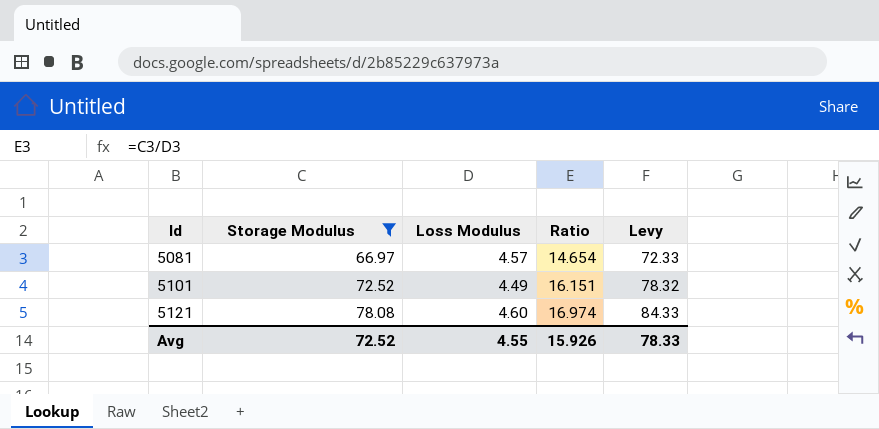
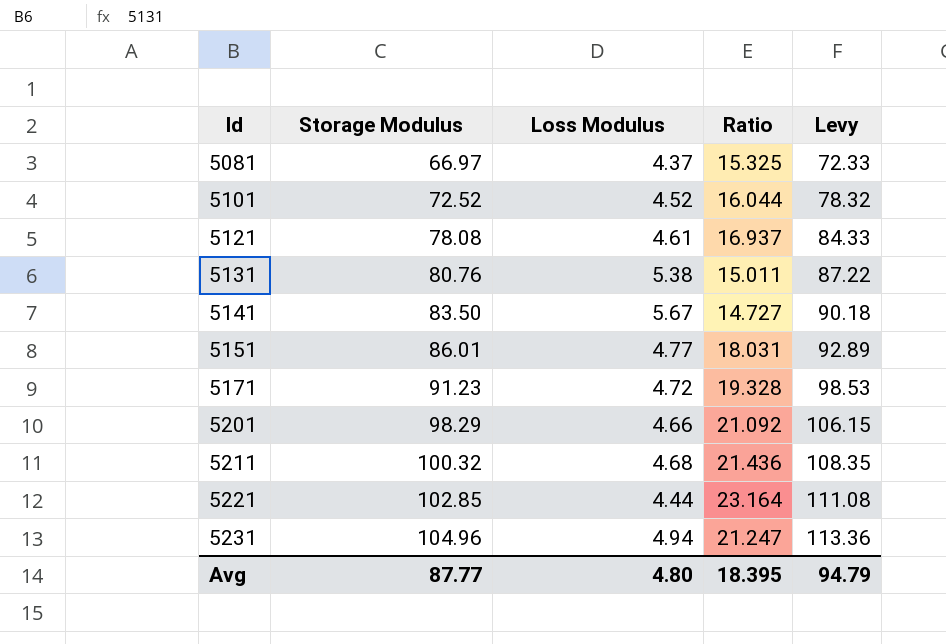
filter: Storage Modulus <= 78.08 -> none
5081 | Loss Modulus: 4.57 -> 4.37
5081 | Ratio: 14.654 -> 15.325
5101 | Loss Modulus: 4.49 -> 4.52
5101 | Ratio: 16.151 -> 16.044
5121 | Loss Modulus: 4.60 -> 4.61
5121 | Ratio: 16.974 -> 16.937
Avg | Storage Modulus: 72.52 -> 87.77
Avg | Loss Modulus: 4.55 -> 4.80
Avg | Ratio: 15.926 -> 18.395
Avg | Levy: 78.33 -> 94.79

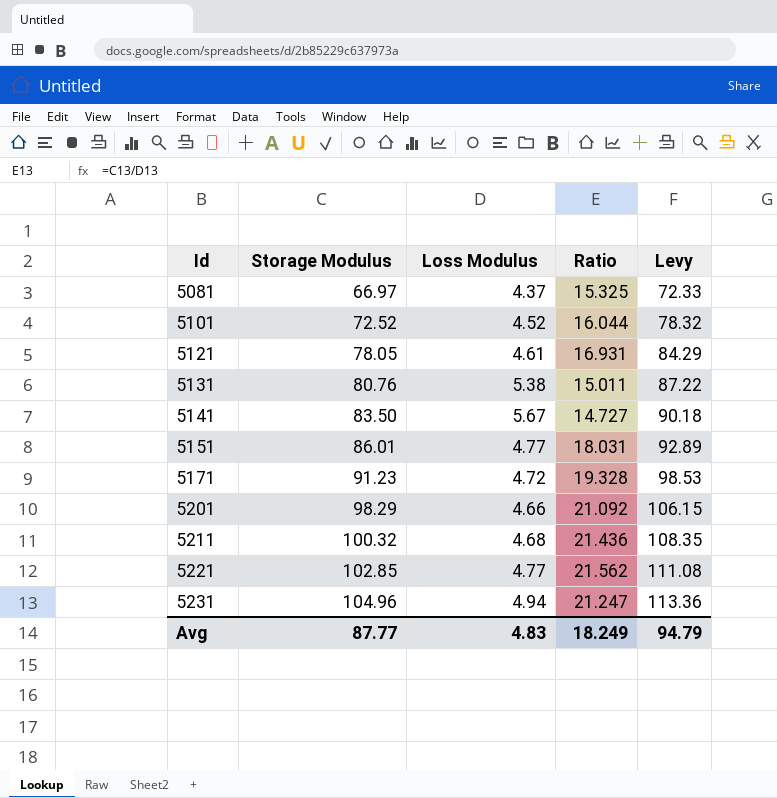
5121 | Storage Modulus: 78.08 -> 78.05
5121 | Ratio: 16.937 -> 16.931
5121 | Levy: 84.33 -> 84.29
5221 | Loss Modulus: 4.44 -> 4.77
5221 | Ratio: 23.164 -> 21.562
Avg | Loss Modulus: 4.80 -> 4.83
Avg | Ratio: 18.395 -> 18.249

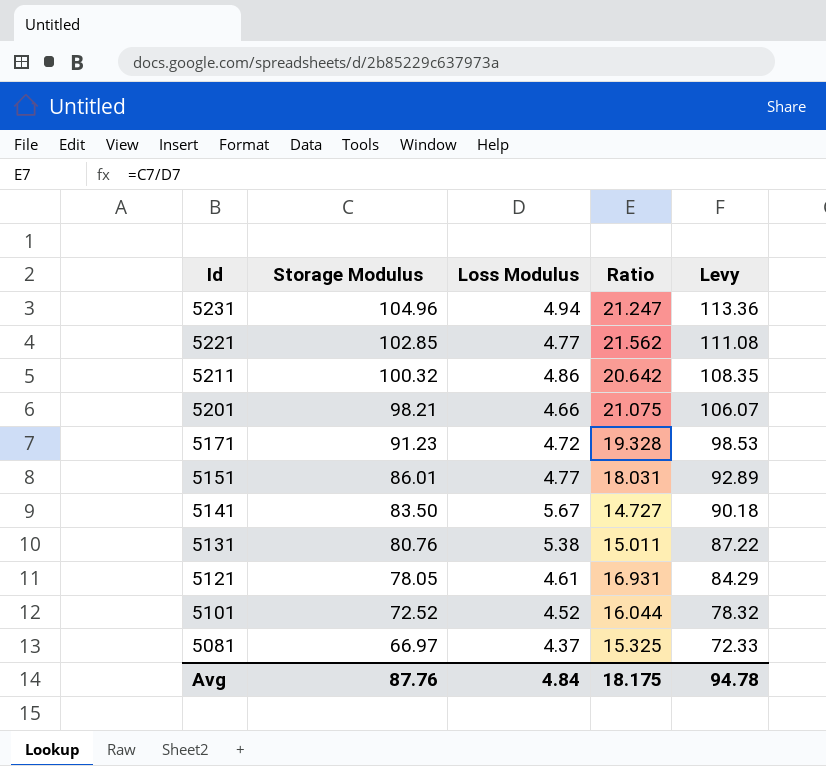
row order: Id ascending -> Id descending
5211 | Loss Modulus: 4.68 -> 4.86
5211 | Ratio: 21.436 -> 20.642
5201 | Storage Modulus: 98.29 -> 98.21
5201 | Ratio: 21.092 -> 21.075
5201 | Levy: 106.15 -> 106.07
Avg | Storage Modulus: 87.77 -> 87.76
Avg | Loss Modulus: 4.83 -> 4.84
Avg | Ratio: 18.249 -> 18.175
Avg | Levy: 94.79 -> 94.78

